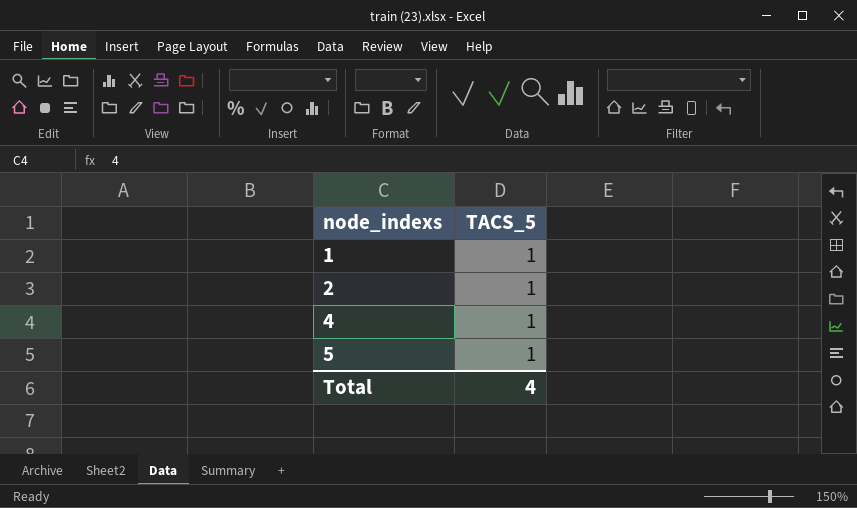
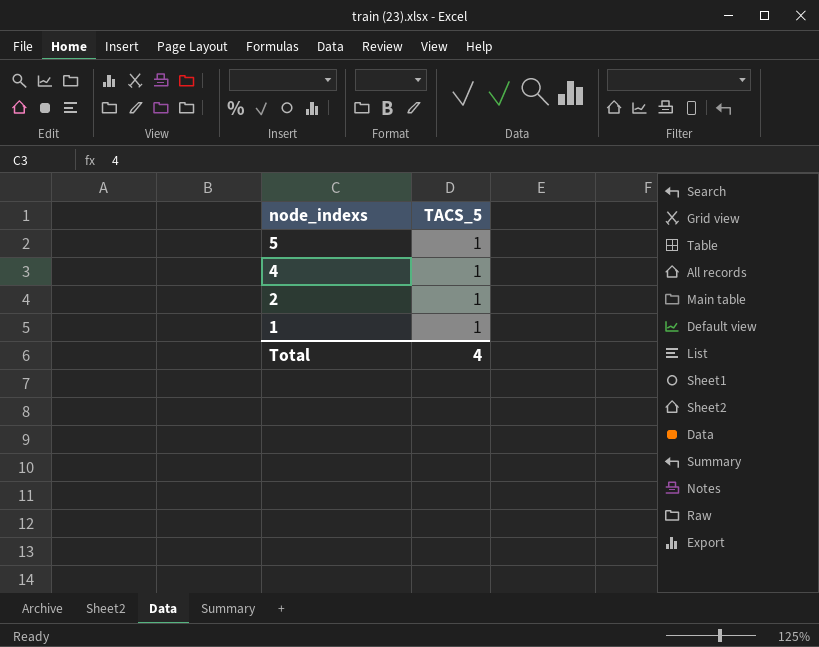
row order: node_indexs ascending -> node_indexs descending

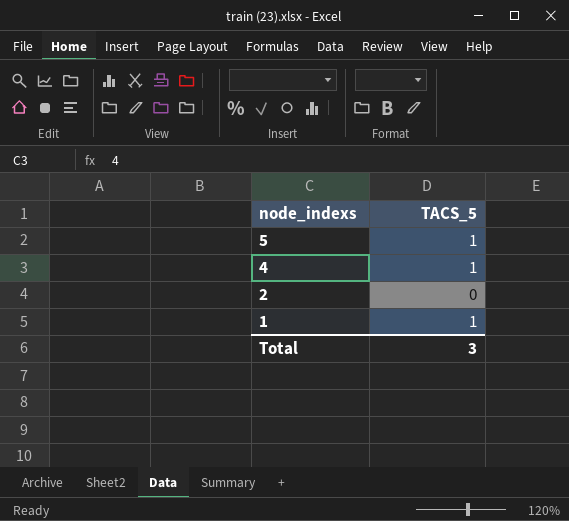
2 | TACS_5: 1 -> 0
Total | TACS_5: 4 -> 3

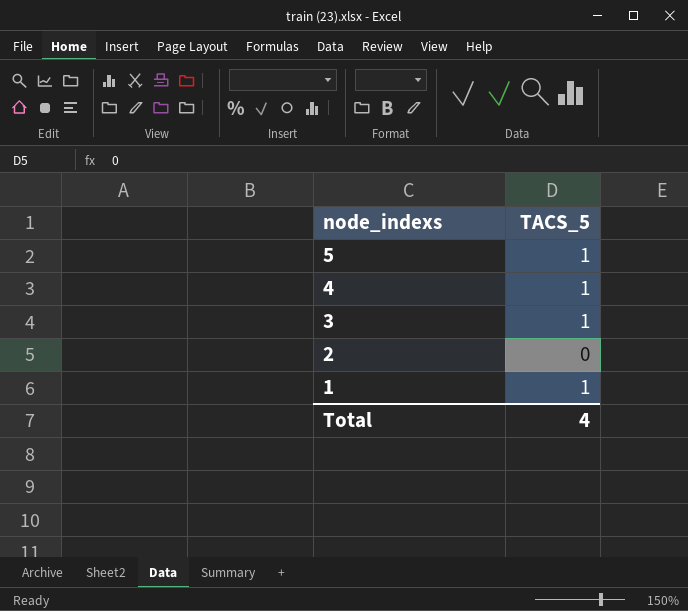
row 3: none -> 1
Total | TACS_5: 3 -> 4

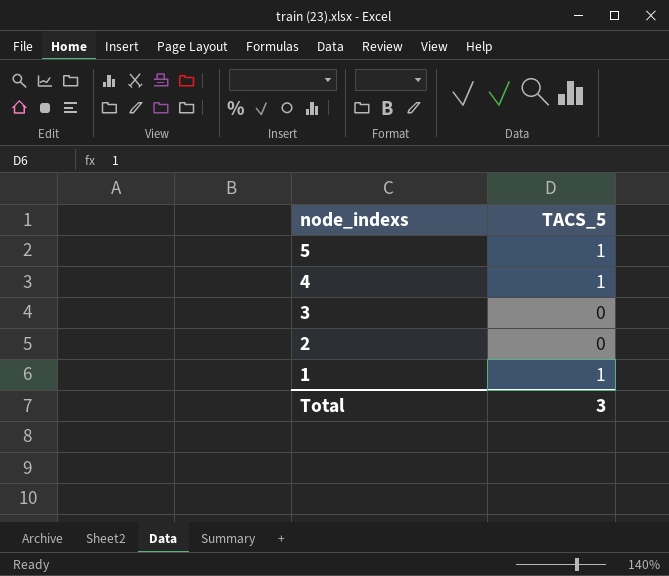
3 | TACS_5: 1 -> 0
Total | TACS_5: 4 -> 3

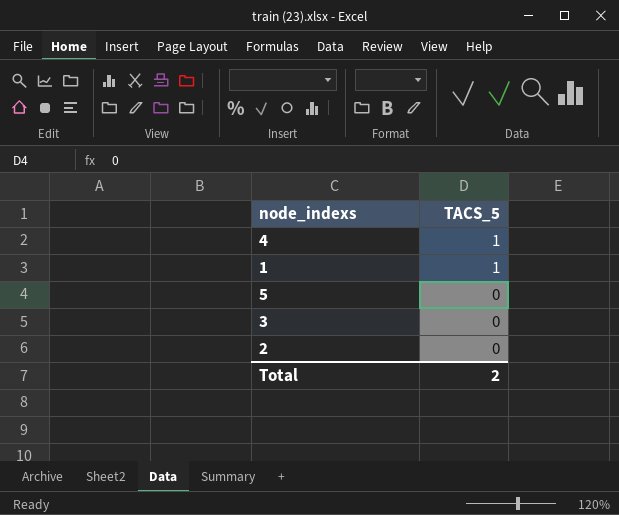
row order: node_indexs descending -> TACS_5 descending
5 | TACS_5: 1 -> 0
Total | TACS_5: 3 -> 2

